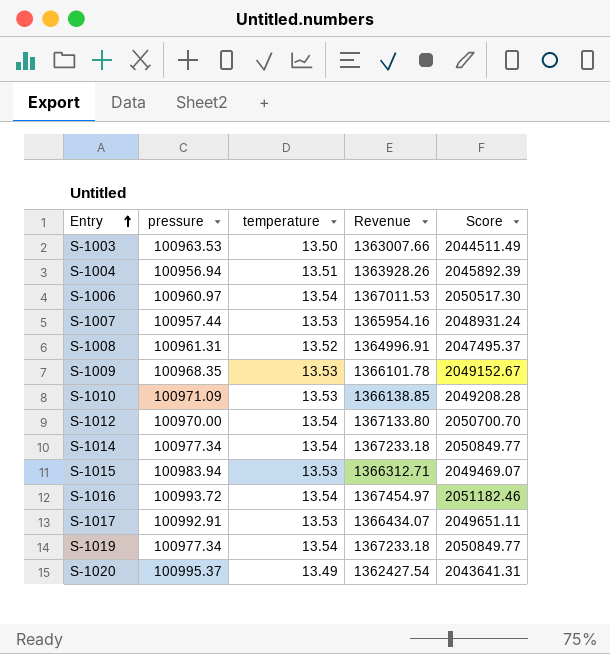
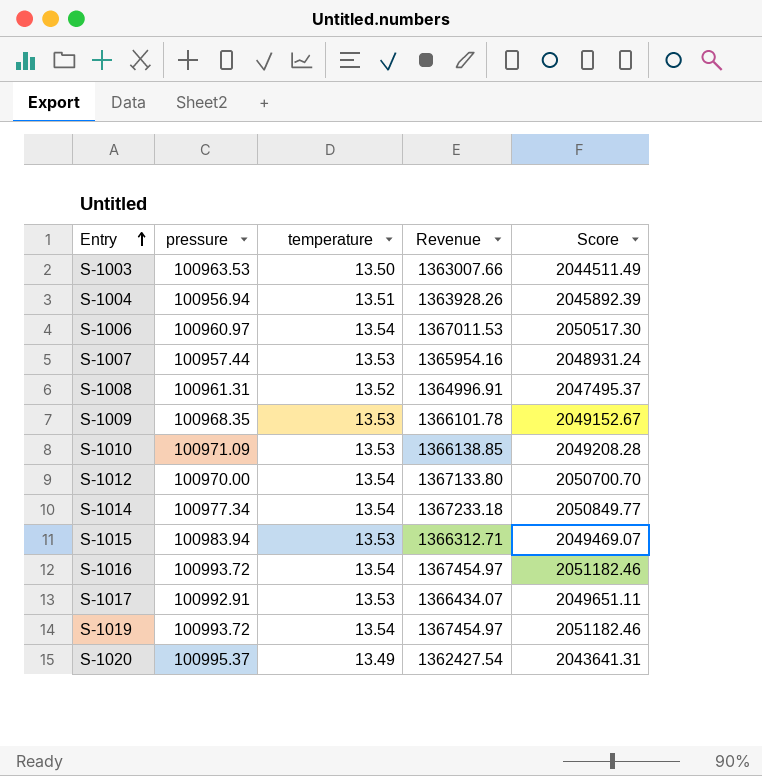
S-1019 | pressure: 100977.34 -> 100993.72
S-1019 | Revenue: 1367233.18 -> 1367454.97
S-1019 | Score: 2050849.77 -> 2051182.46

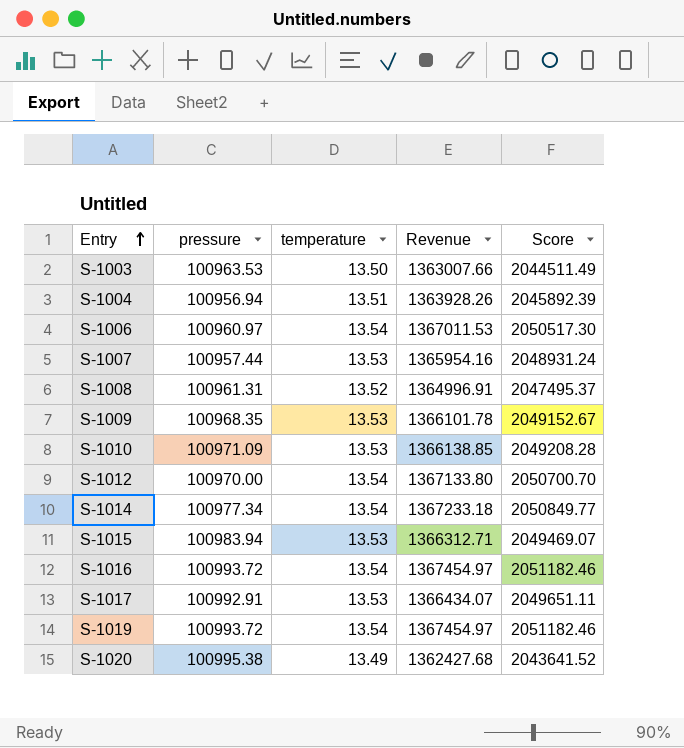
S-1020 | pressure: 100995.37 -> 100995.38
S-1020 | Revenue: 1362427.54 -> 1362427.68
S-1020 | Score: 2043641.31 -> 2043641.52

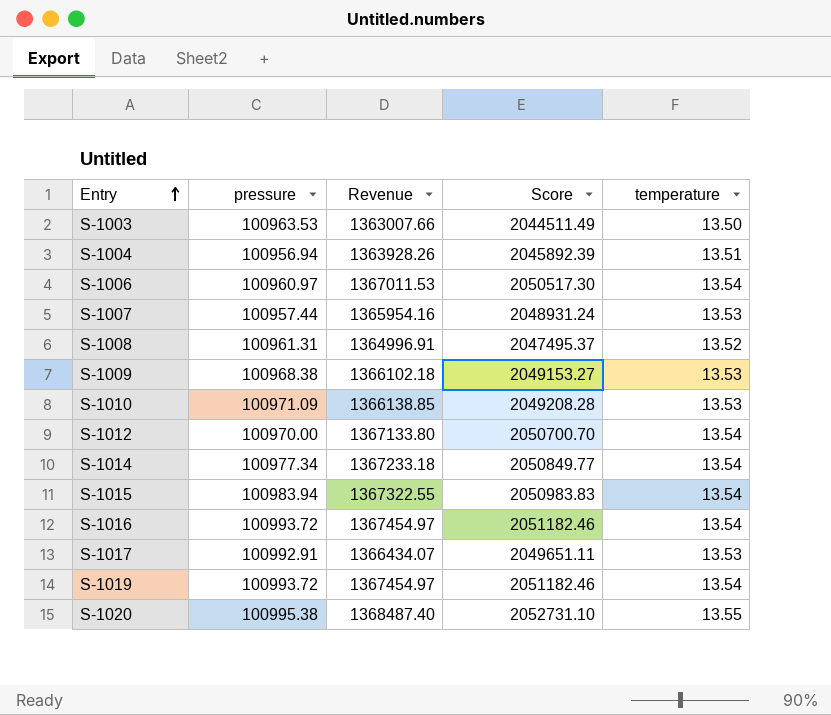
column temperature | position: 3 -> 5
S-1009 | pressure: 100968.35 -> 100968.38
S-1009 | Revenue: 1366101.78 -> 1366102.18
S-1009 | Score: 2049152.67 -> 2049153.27
S-1015 | Revenue: 1366312.71 -> 1367322.55
S-1015 | Score: 2049469.07 -> 2050983.83
S-1015 | temperature: 13.53 -> 13.54
S-1020 | Revenue: 1362427.68 -> 1368487.40
S-1020 | Score: 2043641.52 -> 2052731.10
S-1020 | temperature: 13.49 -> 13.55

